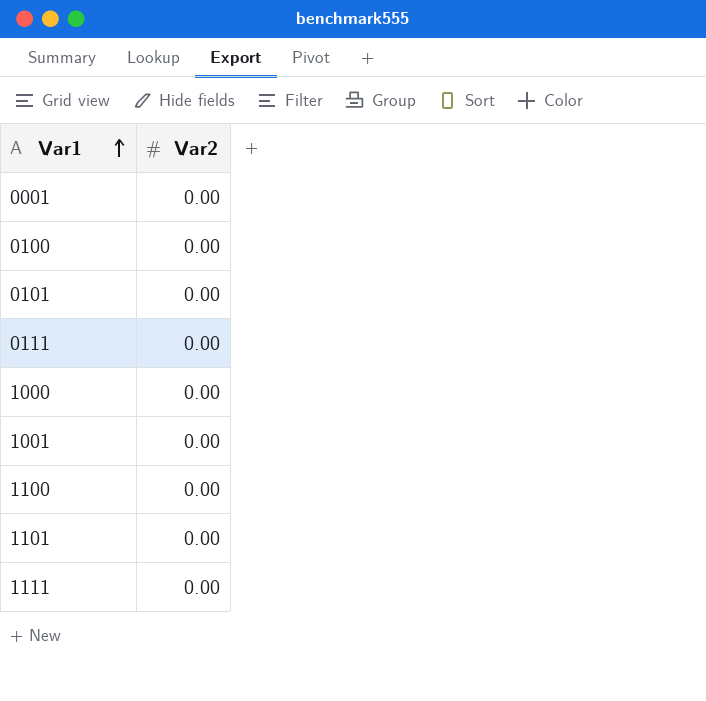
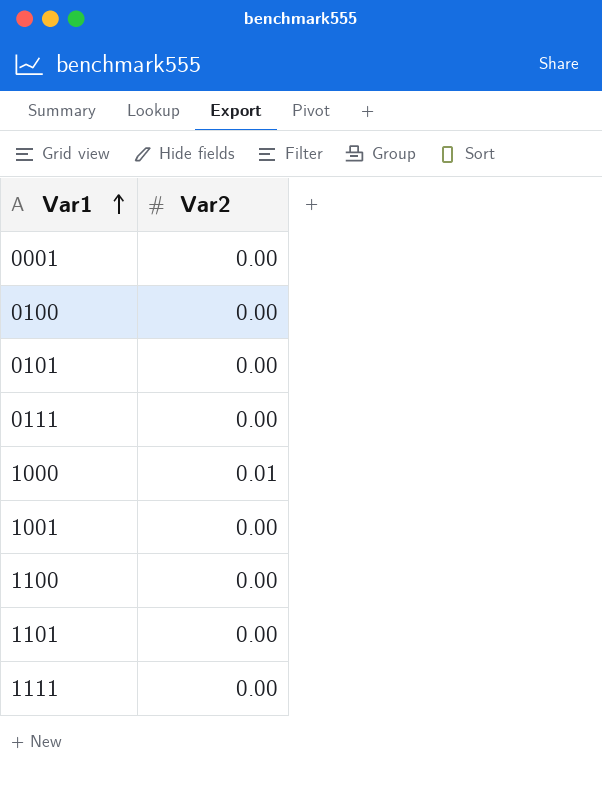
1000 | Var2: 0.00 -> 0.01

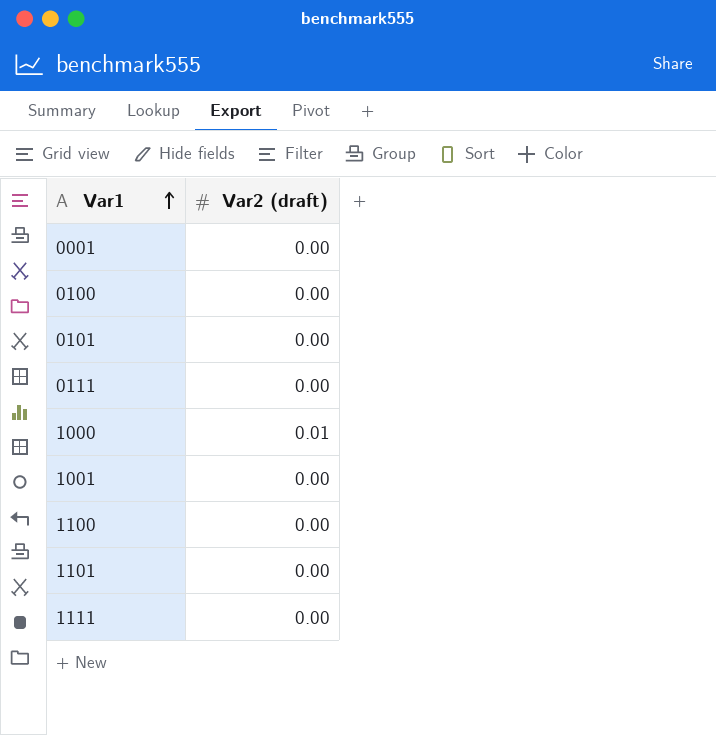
column name: Var2 -> Var2 (draft)

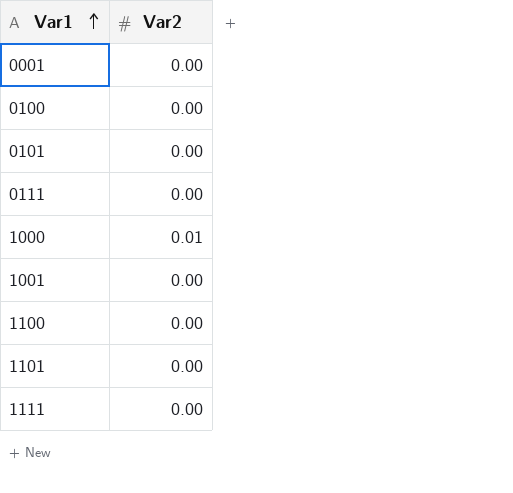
column name: Var2 (draft) -> Var2

